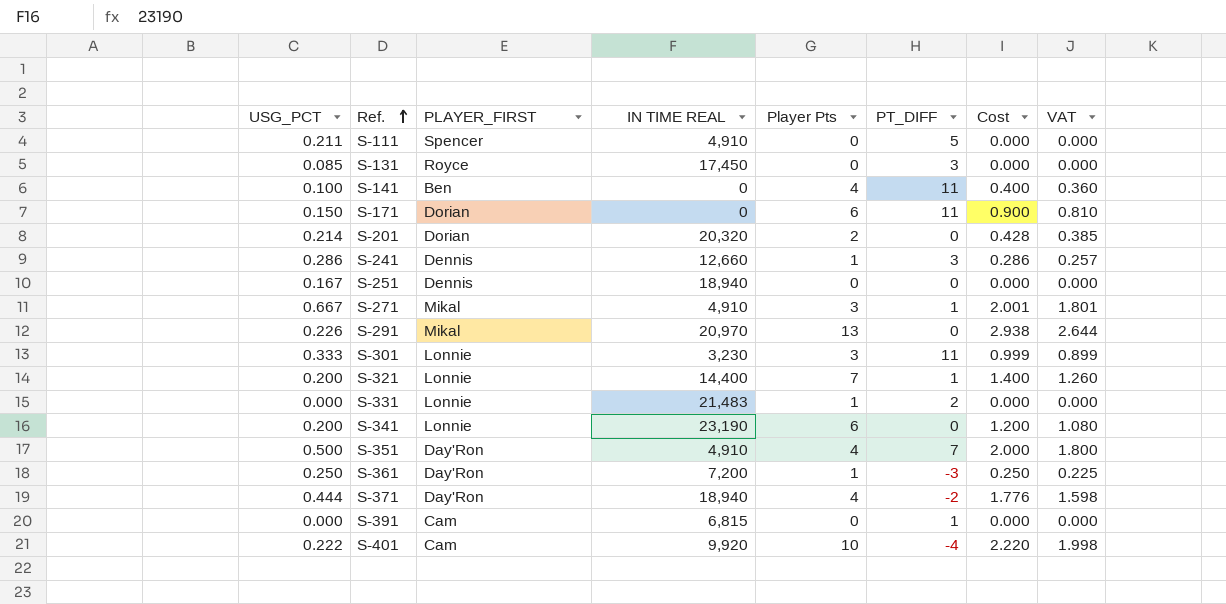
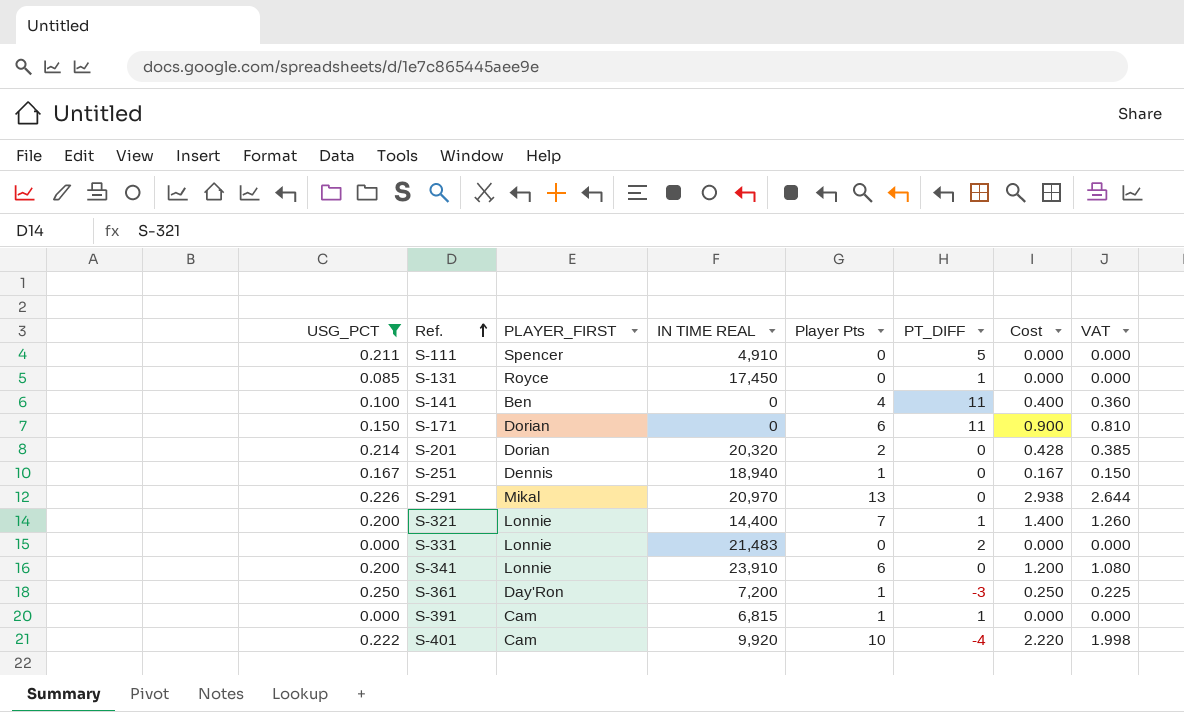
filter: none -> USG_PCT <= 0.250
S-131 | PT_DIFF: 3 -> 1
S-251 | Player Pts: 0 -> 1
S-251 | Cost: 0.000 -> 0.167
S-251 | VAT: 0.000 -> 0.150
S-331 | Player Pts: 1 -> 0
S-341 | IN TIME REAL: 23,190 -> 23,910
S-391 | Player Pts: 0 -> 1

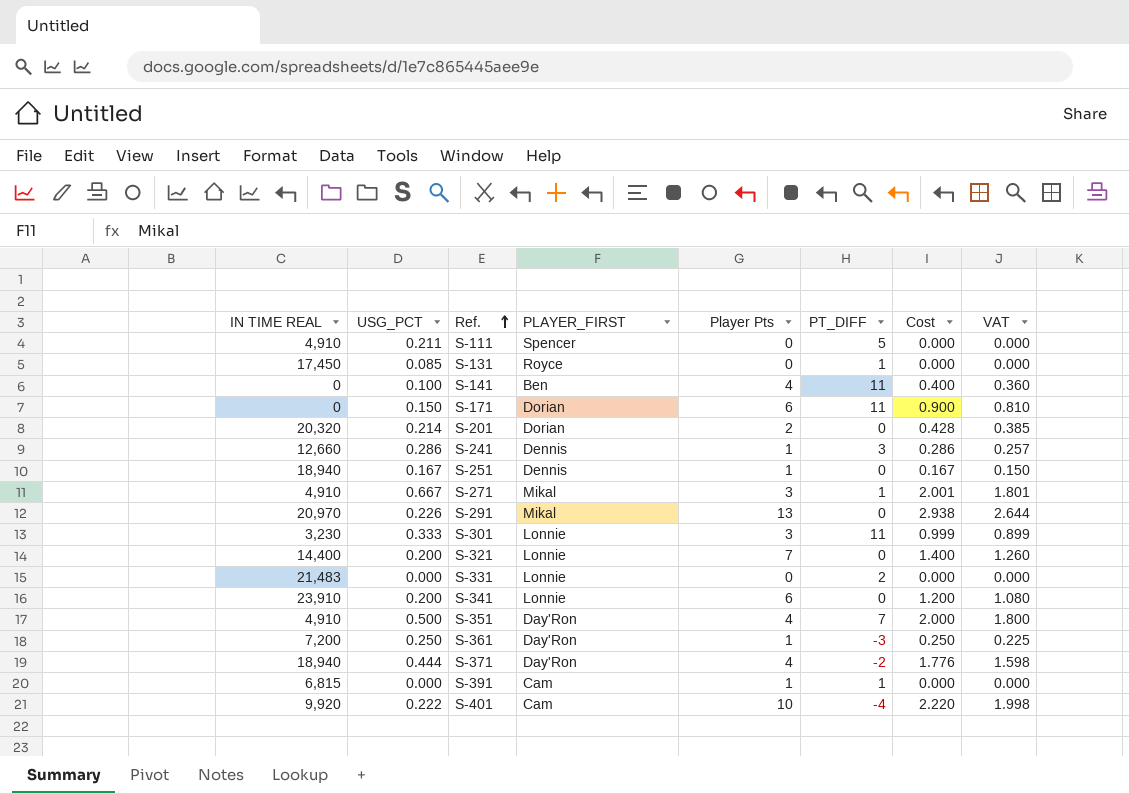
filter: USG_PCT <= 0.250 -> none
column IN TIME REAL | position: 4 -> 1
S-321 | PT_DIFF: 1 -> 0

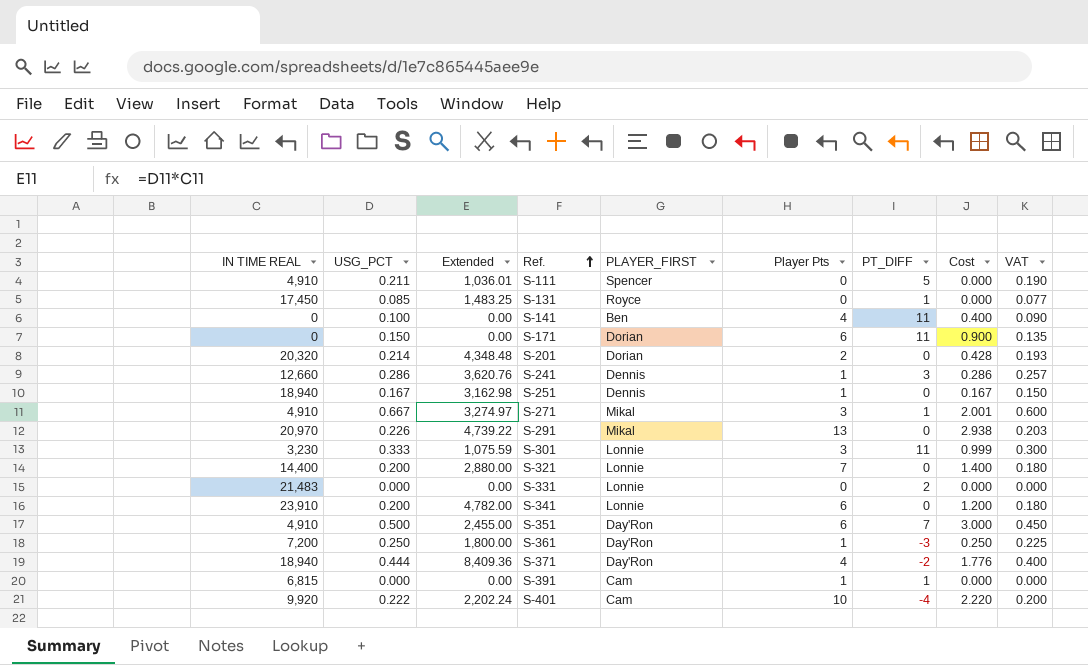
column Extended | formula: none -> [IN TIME REAL] * [USG_PCT]
column VAT | formula: [Cost] * 0.9 -> [USG_PCT] * 0.9
S-351 | Player Pts: 4 -> 6
S-351 | Cost: 2.000 -> 3.000

